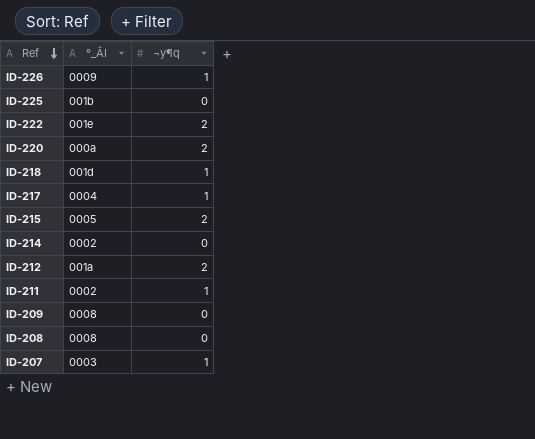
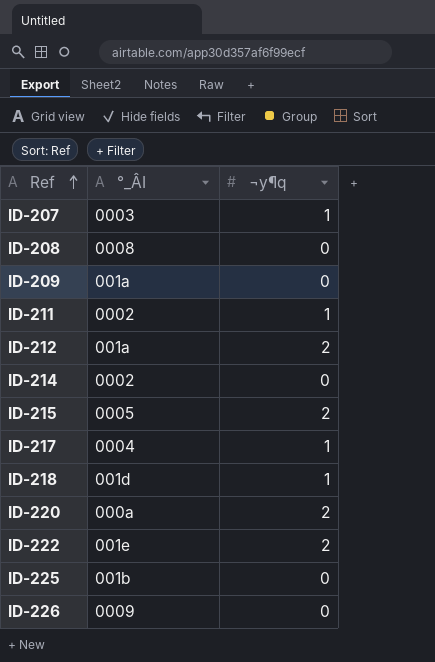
row order: Ref descending -> Ref ascending
ID-209 | °_ÂI: 0008 -> 001a
ID-226 | ¬y¶q: 1 -> 0

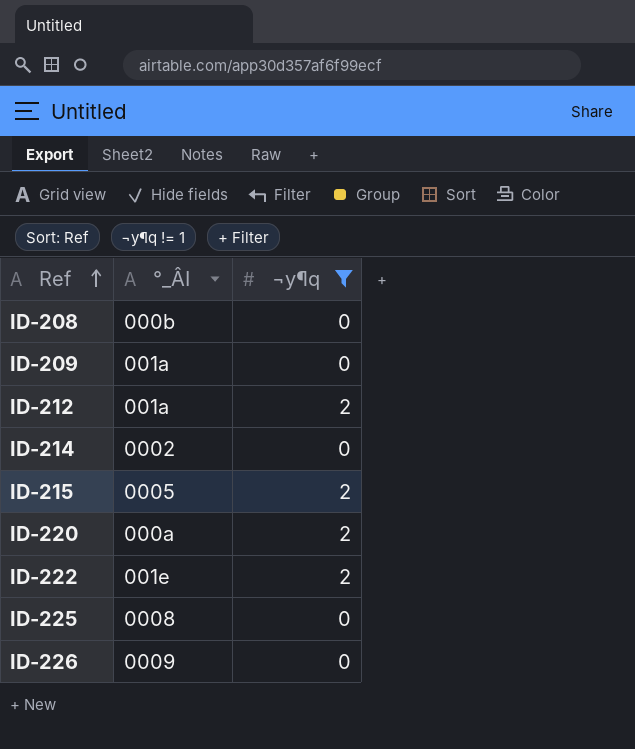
filter: none -> ¬y¶q != 1
ID-208 | °_ÂI: 0008 -> 000b
ID-225 | °_ÂI: 001b -> 0008

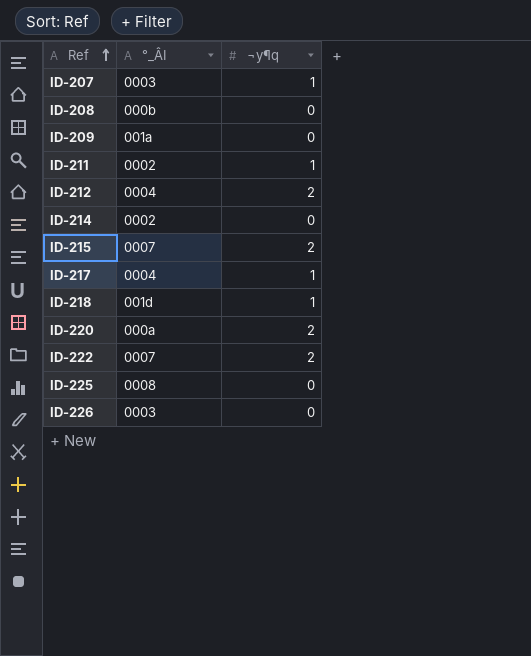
filter: ¬y¶q != 1 -> none
ID-212 | °_ÂI: 001a -> 0004
ID-215 | °_ÂI: 0005 -> 0007
ID-222 | °_ÂI: 001e -> 0007
ID-226 | °_ÂI: 0009 -> 0003

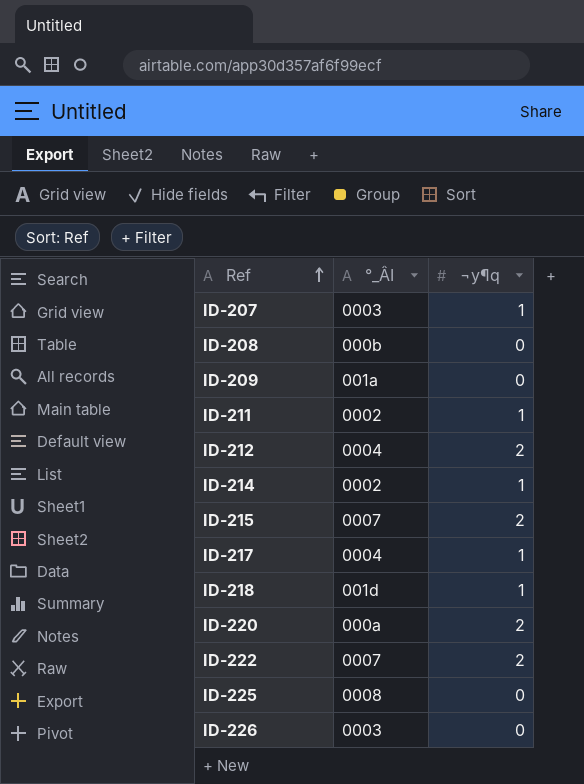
ID-214 | ¬y¶q: 0 -> 1

